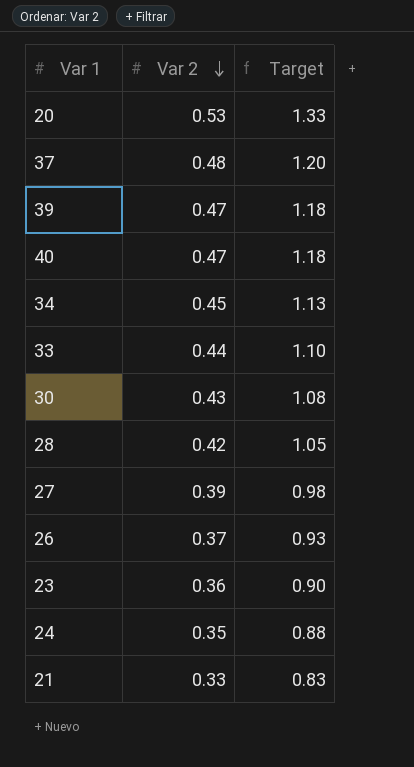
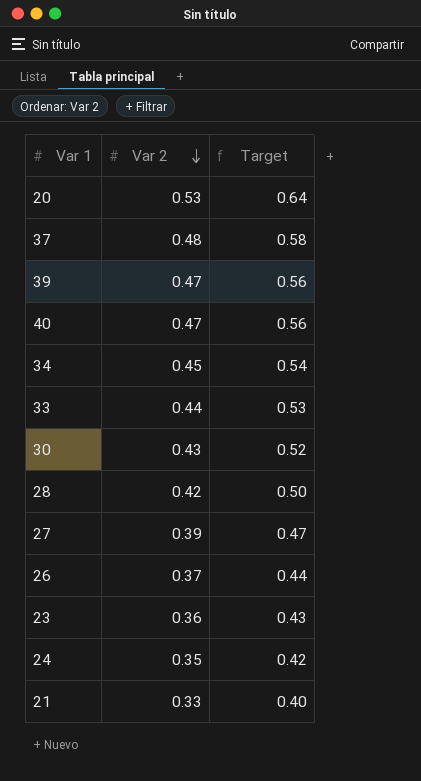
column Target | formula: [Var 2] * 2.5 -> [Var 2] * 1.2

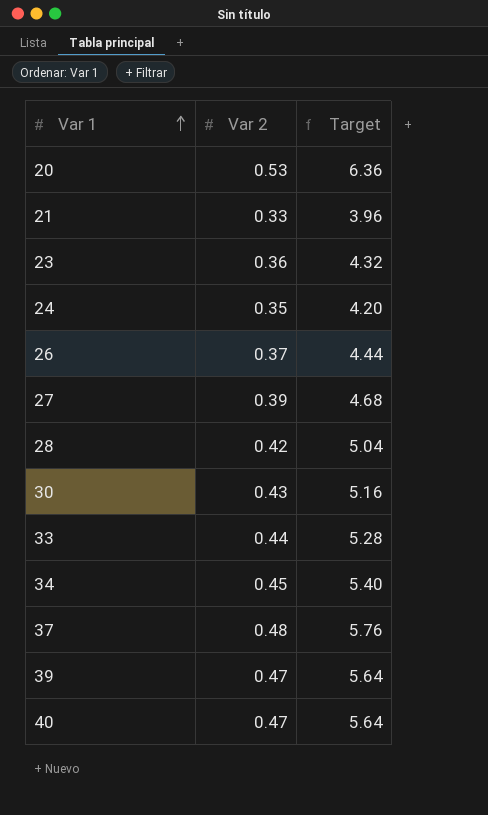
row order: Var 2 descending -> Var 1 ascending
column Target | formula: [Var 2] * 1.2 -> [Var 2] * 12

